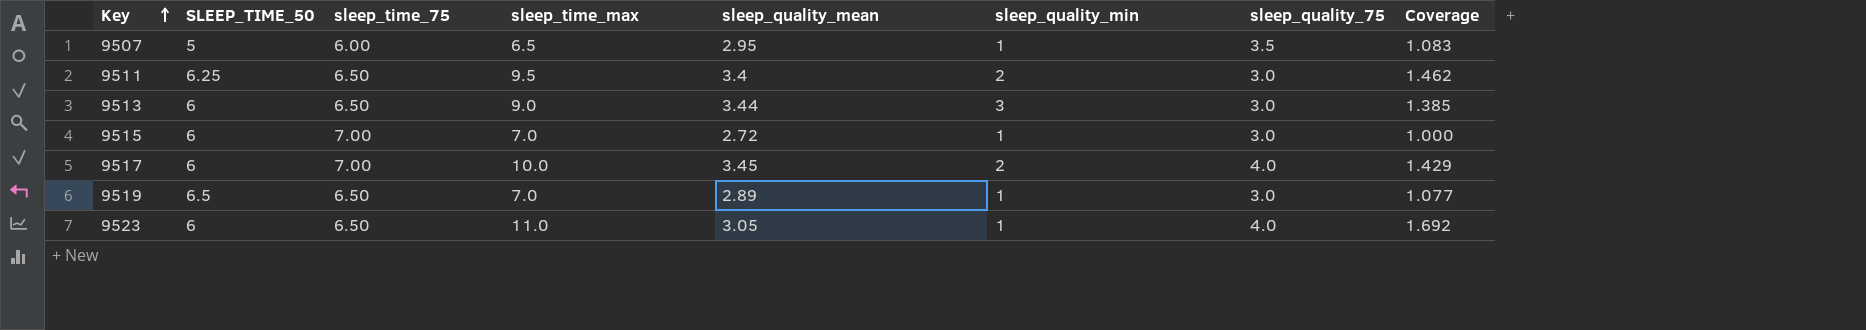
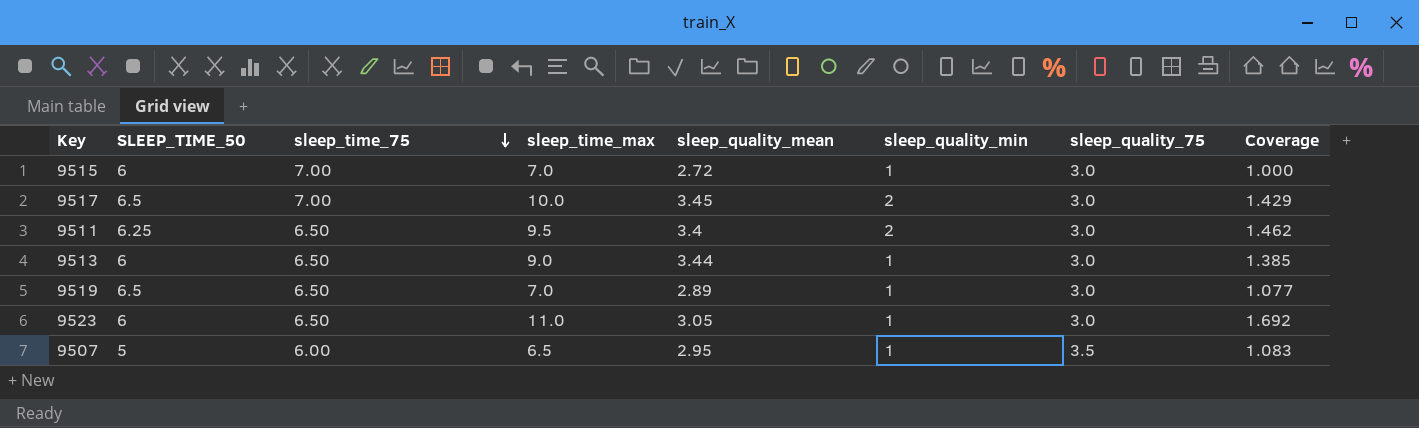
row order: Key ascending -> sleep_time_75 descending
9517 | SLEEP_TIME_50: 6 -> 6.5
9517 | sleep_quality_75: 4.0 -> 3.0
9513 | sleep_quality_min: 3 -> 1
9523 | sleep_quality_75: 4.0 -> 3.0

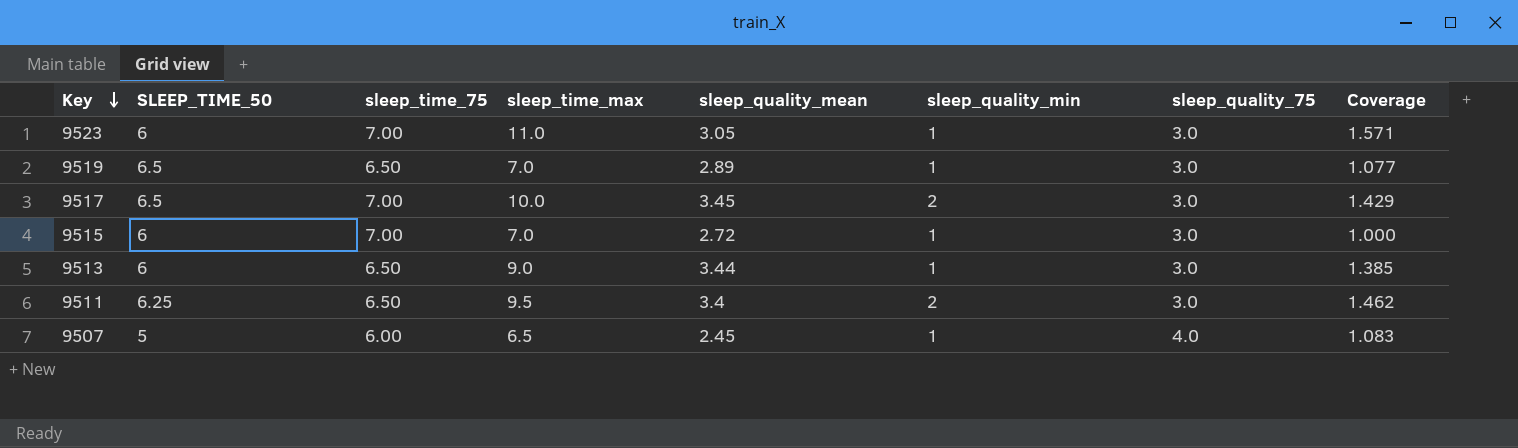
row order: sleep_time_75 descending -> Key descending
9523 | sleep_time_75: 6.50 -> 7.00
9523 | Coverage: 1.692 -> 1.571
9507 | sleep_quality_mean: 2.95 -> 2.45
9507 | sleep_quality_75: 3.5 -> 4.0

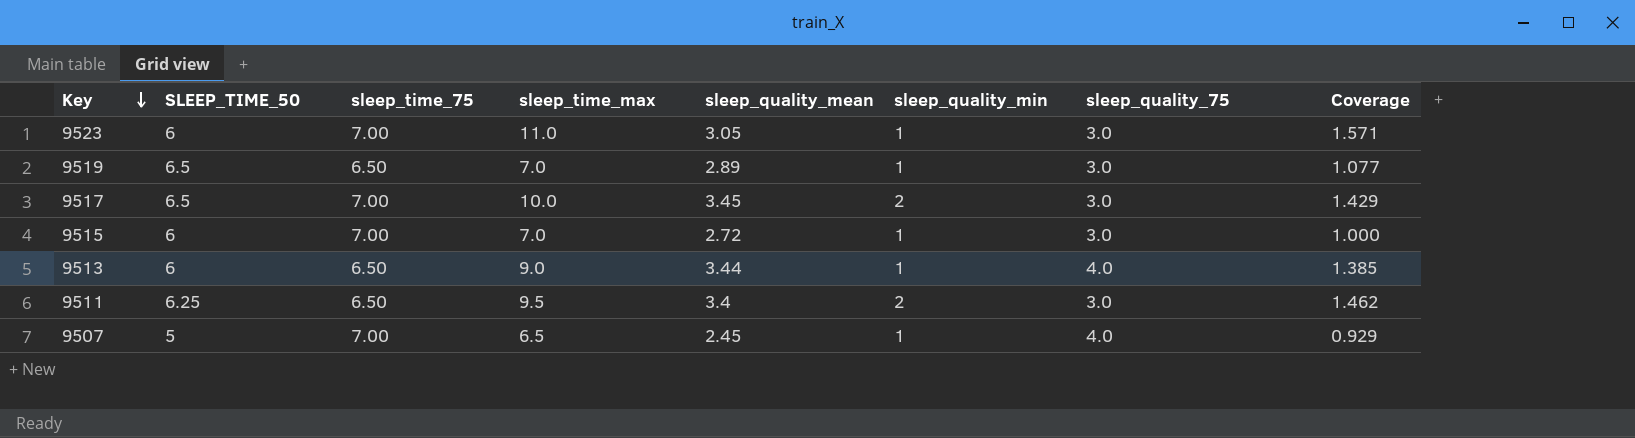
9513 | sleep_quality_75: 3.0 -> 4.0
9507 | sleep_time_75: 6.00 -> 7.00
9507 | Coverage: 1.083 -> 0.929

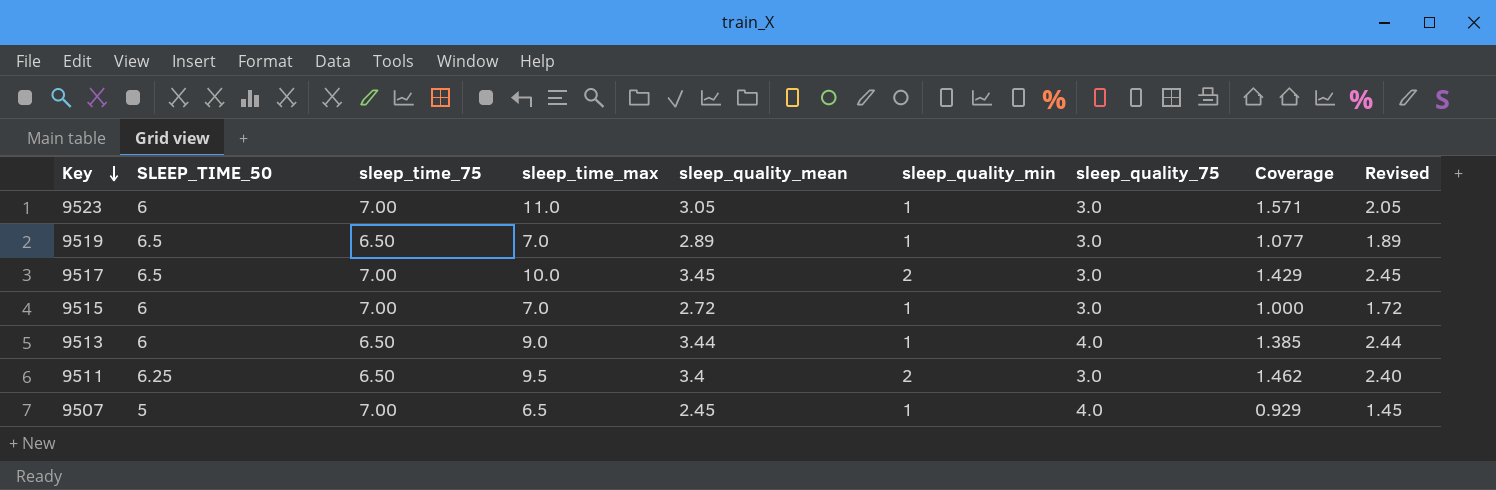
column Revised | formula: none -> [sleep_quality_mean] - 1

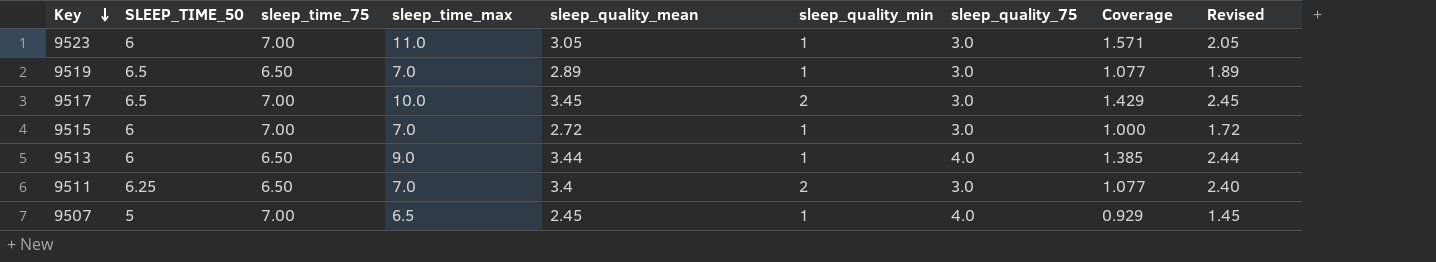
9511 | sleep_time_max: 9.5 -> 7.0
9511 | Coverage: 1.462 -> 1.077

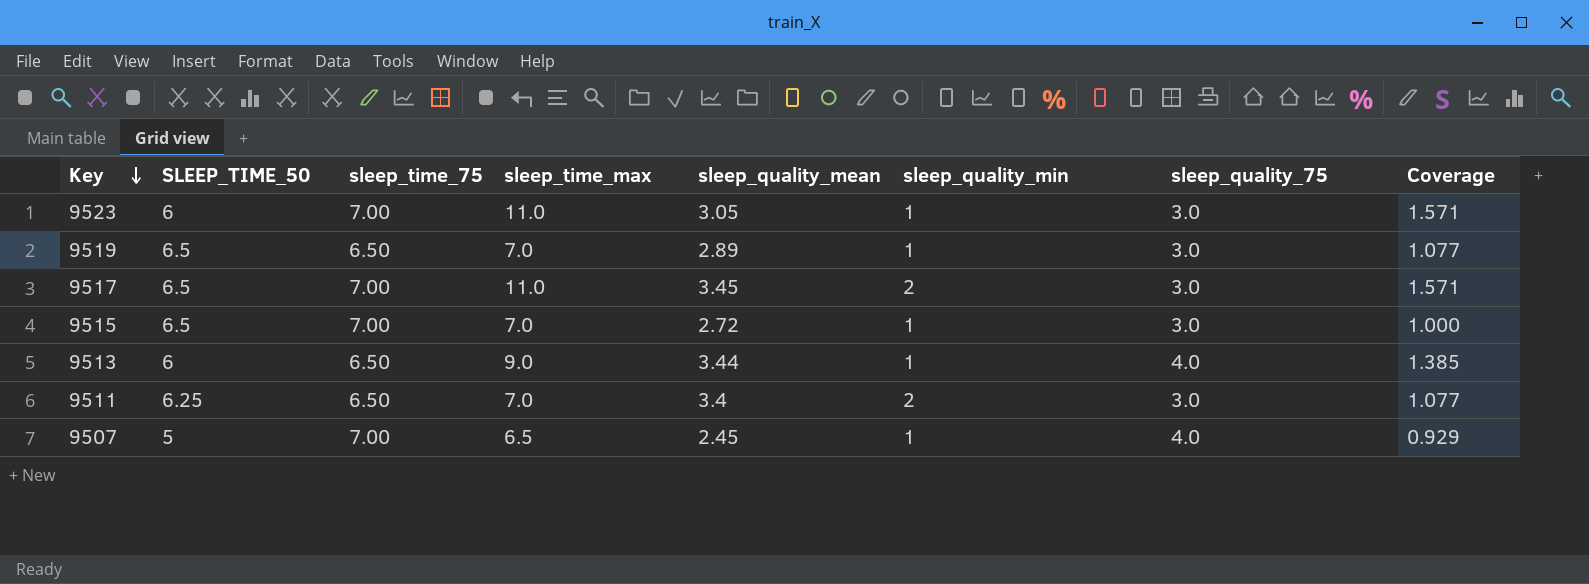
column Revised | formula: [sleep_quality_mean] - 1 -> none
9517 | sleep_time_max: 10.0 -> 11.0
9517 | Coverage: 1.429 -> 1.571
9515 | SLEEP_TIME_50: 6 -> 6.5

